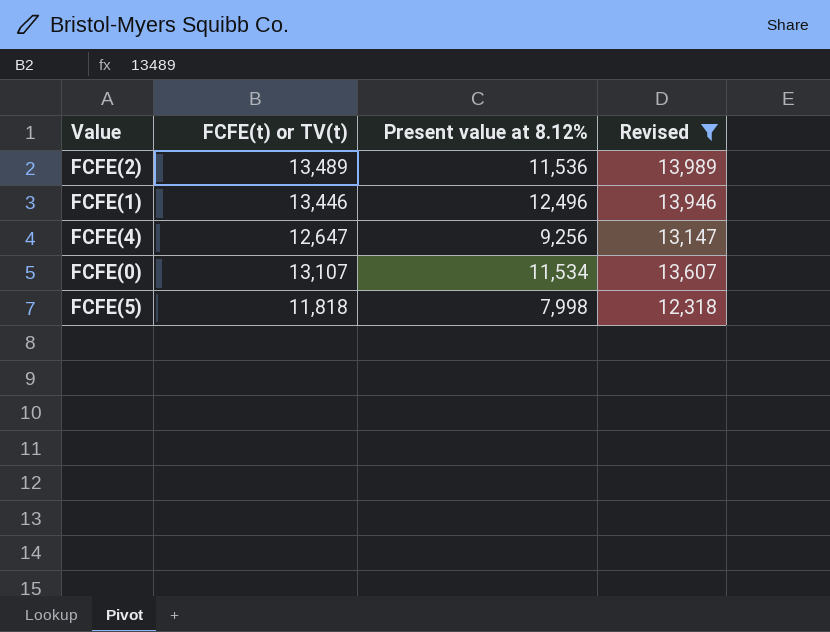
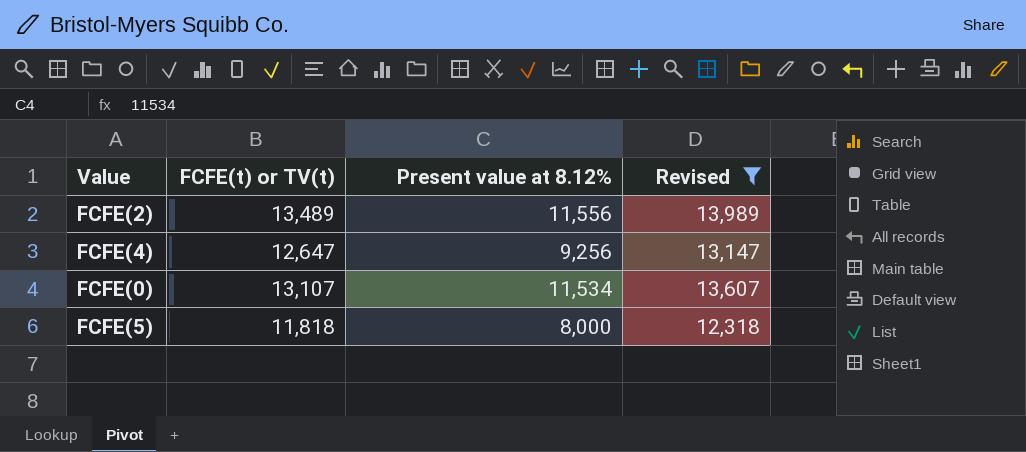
row FCFE(1): 13,446 | 12,496 | 13,946 -> none
FCFE(2) | Present value at 8.12%: 11,536 -> 11,556
FCFE(5) | Present value at 8.12%: 7,998 -> 8,000

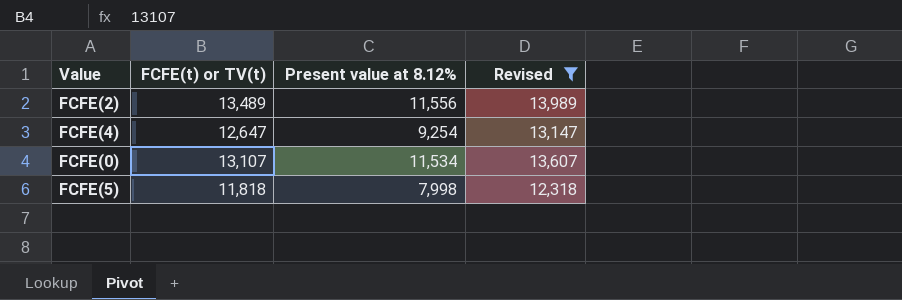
FCFE(4) | Present value at 8.12%: 9,256 -> 9,254
FCFE(5) | Present value at 8.12%: 8,000 -> 7,998

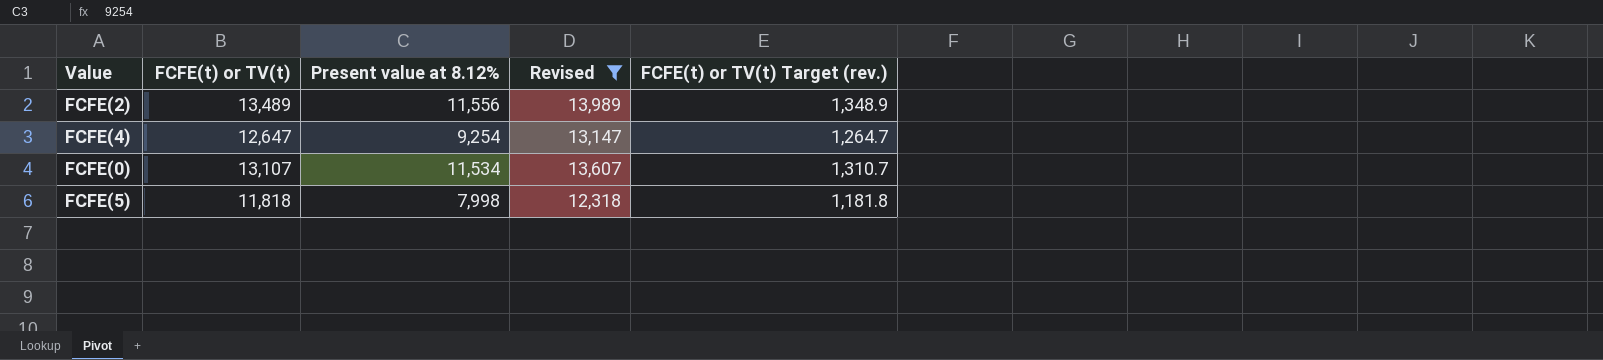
column FCFE(t) or TV(t) Target (rev.) | formula: none -> [FCFE(t) or TV(t)] * 0.1

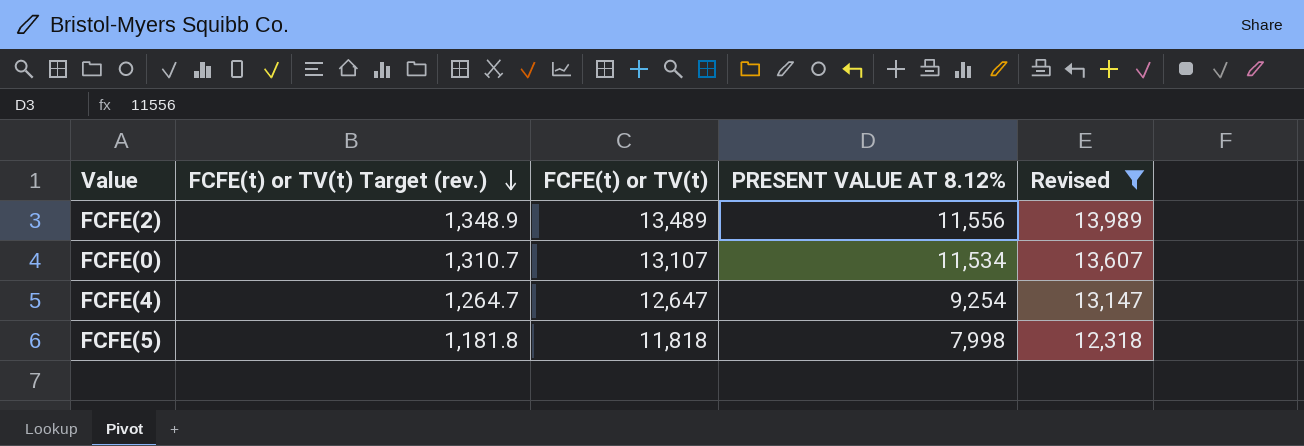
row order: none -> FCFE(t) or TV(t) Target (rev.) descending
column FCFE(t) or TV(t) Target (rev.) | position: 5 -> 2
column name: Present value at 8.12% -> PRESENT VALUE AT 8.12%

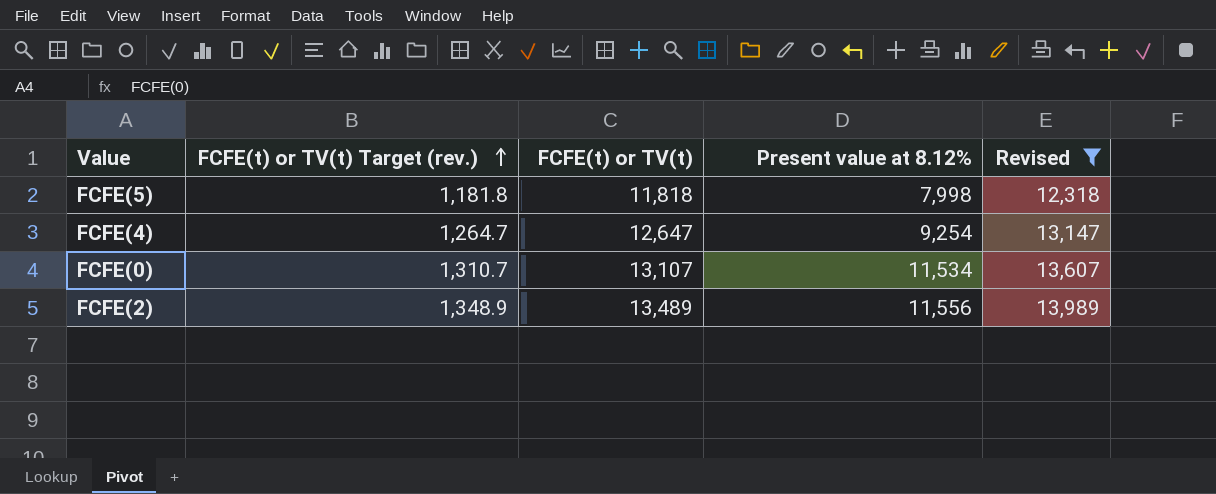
row order: FCFE(t) or TV(t) Target (rev.) descending -> FCFE(t) or TV(t) Target (rev.) ascending
column name: PRESENT VALUE AT 8.12% -> Present value at 8.12%

